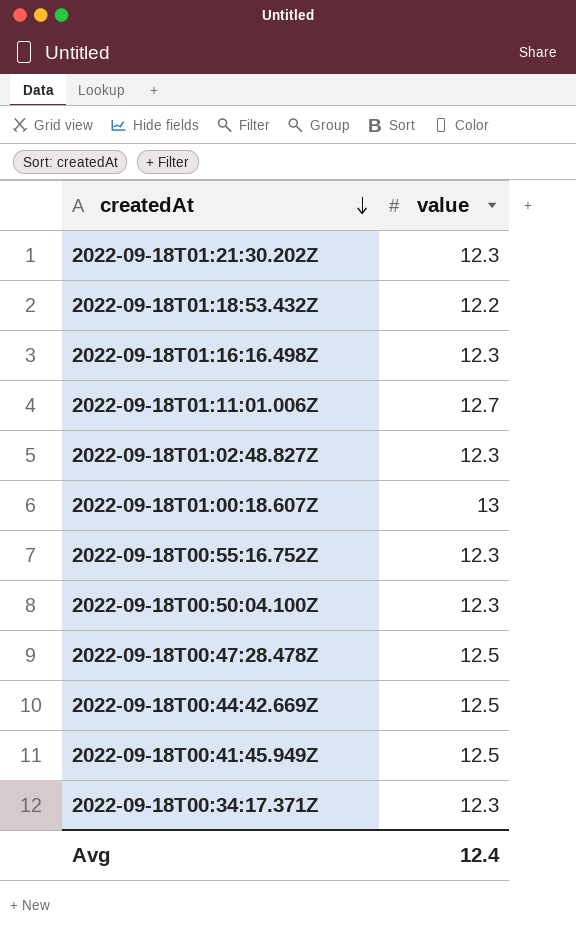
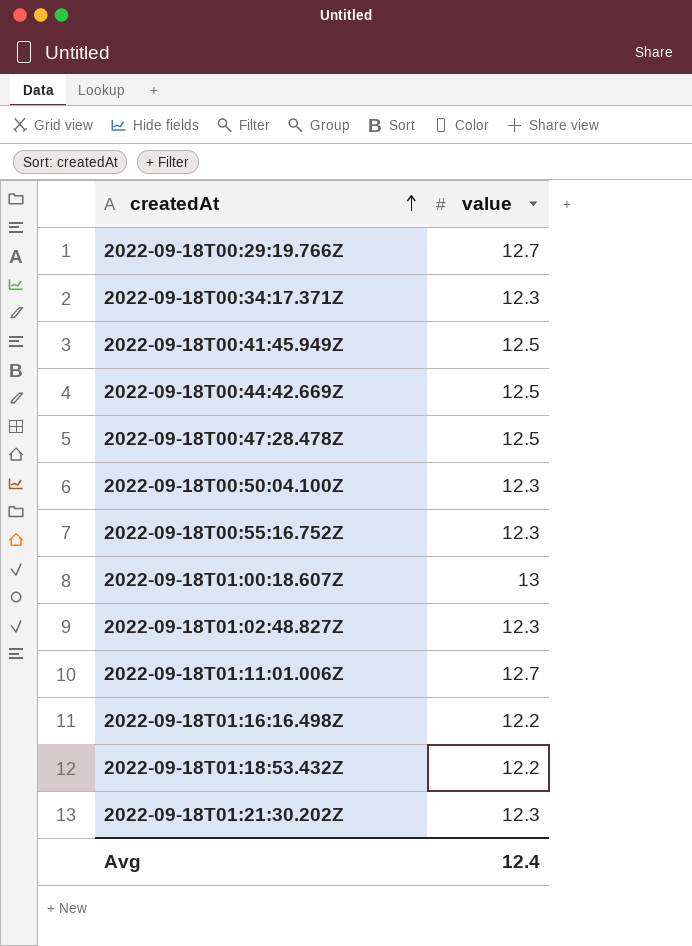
row order: createdAt descending -> createdAt ascending
row 2022-09-18T00:29:19.766Z: none -> 12.7
2022-09-18T01:16:16.498Z | value: 12.3 -> 12.2

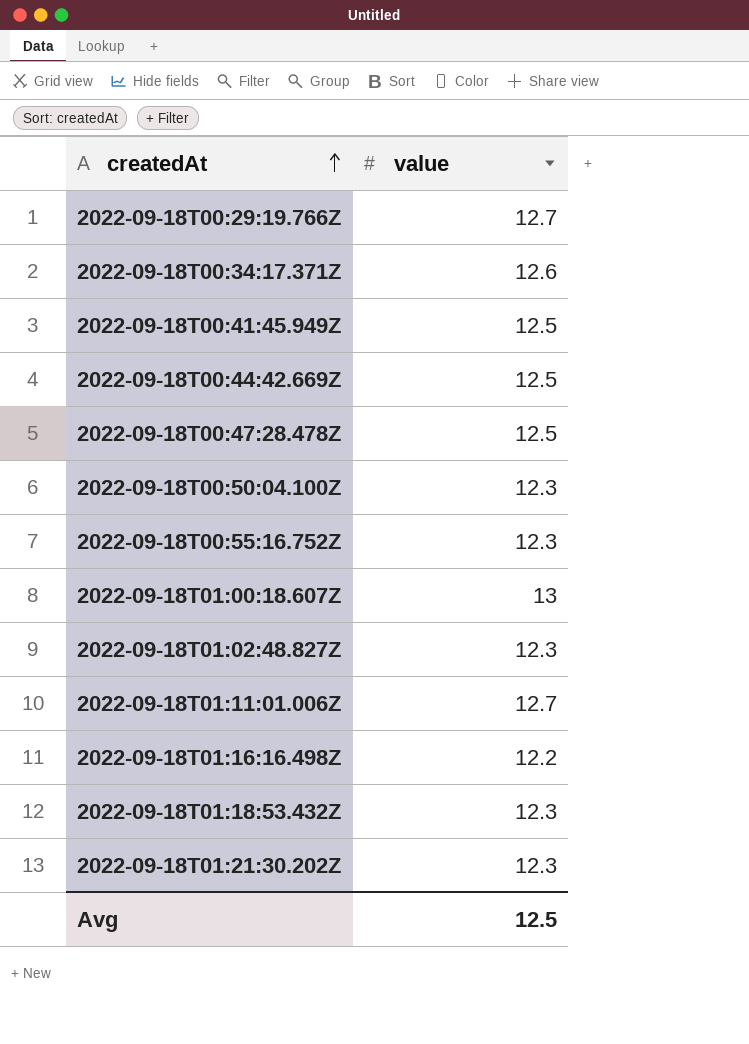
2022-09-18T00:34:17.371Z | value: 12.3 -> 12.6
2022-09-18T01:18:53.432Z | value: 12.2 -> 12.3
Avg | value: 12.4 -> 12.5

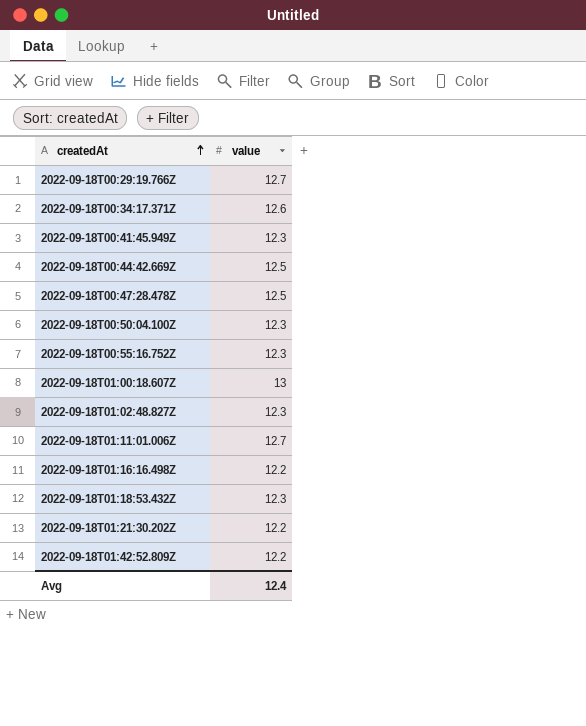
2022-09-18T00:41:45.949Z | value: 12.5 -> 12.3
2022-09-18T01:21:30.202Z | value: 12.3 -> 12.2
row 2022-09-18T01:42:52.809Z: none -> 12.2
Avg | value: 12.5 -> 12.4

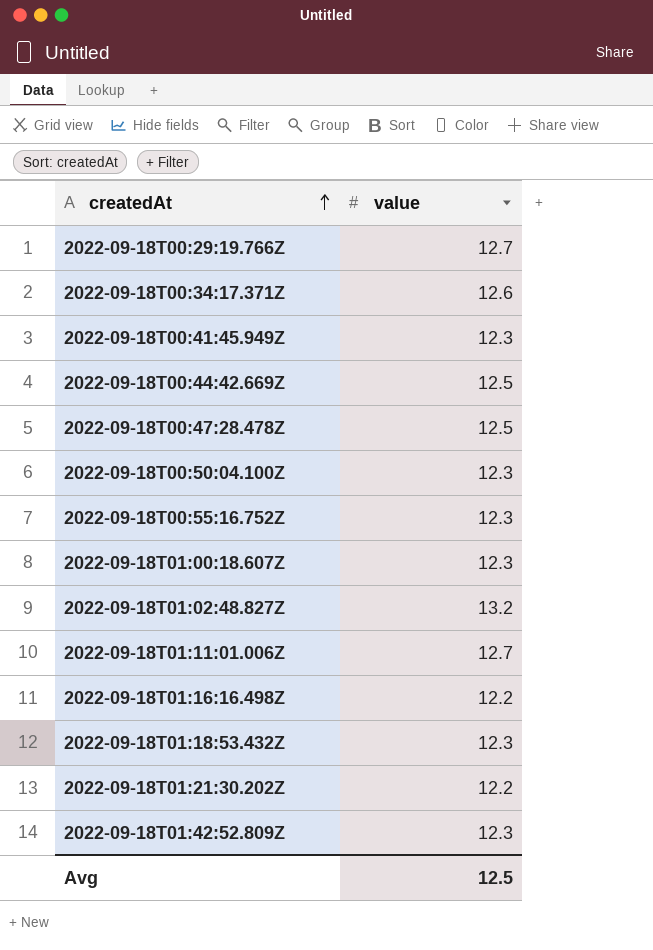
2022-09-18T01:00:18.607Z | value: 13 -> 12.3
2022-09-18T01:02:48.827Z | value: 12.3 -> 13.2
2022-09-18T01:42:52.809Z | value: 12.2 -> 12.3
Avg | value: 12.4 -> 12.5

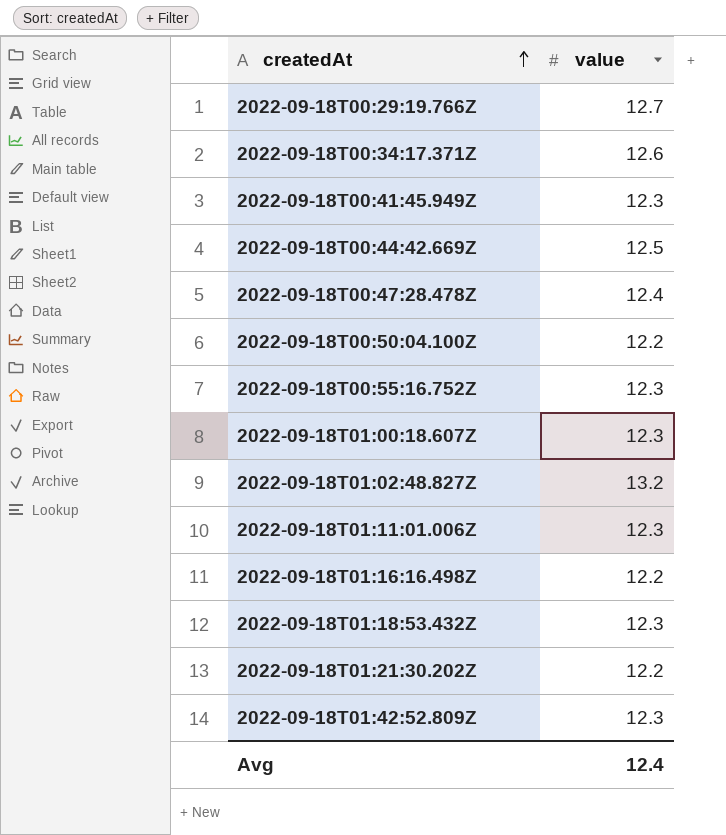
2022-09-18T00:47:28.478Z | value: 12.5 -> 12.4
2022-09-18T00:50:04.100Z | value: 12.3 -> 12.2
2022-09-18T01:11:01.006Z | value: 12.7 -> 12.3
Avg | value: 12.5 -> 12.4

